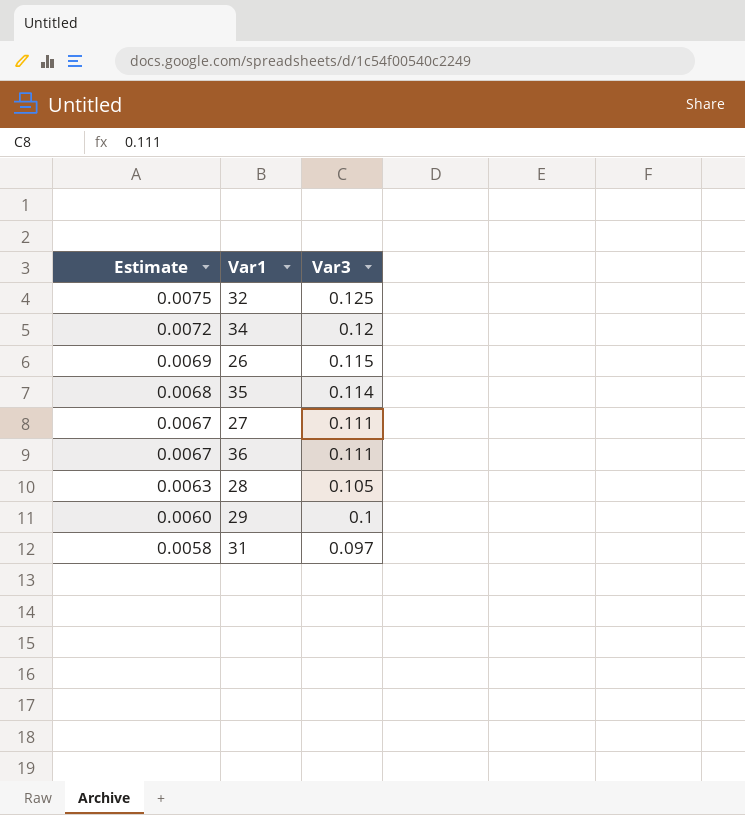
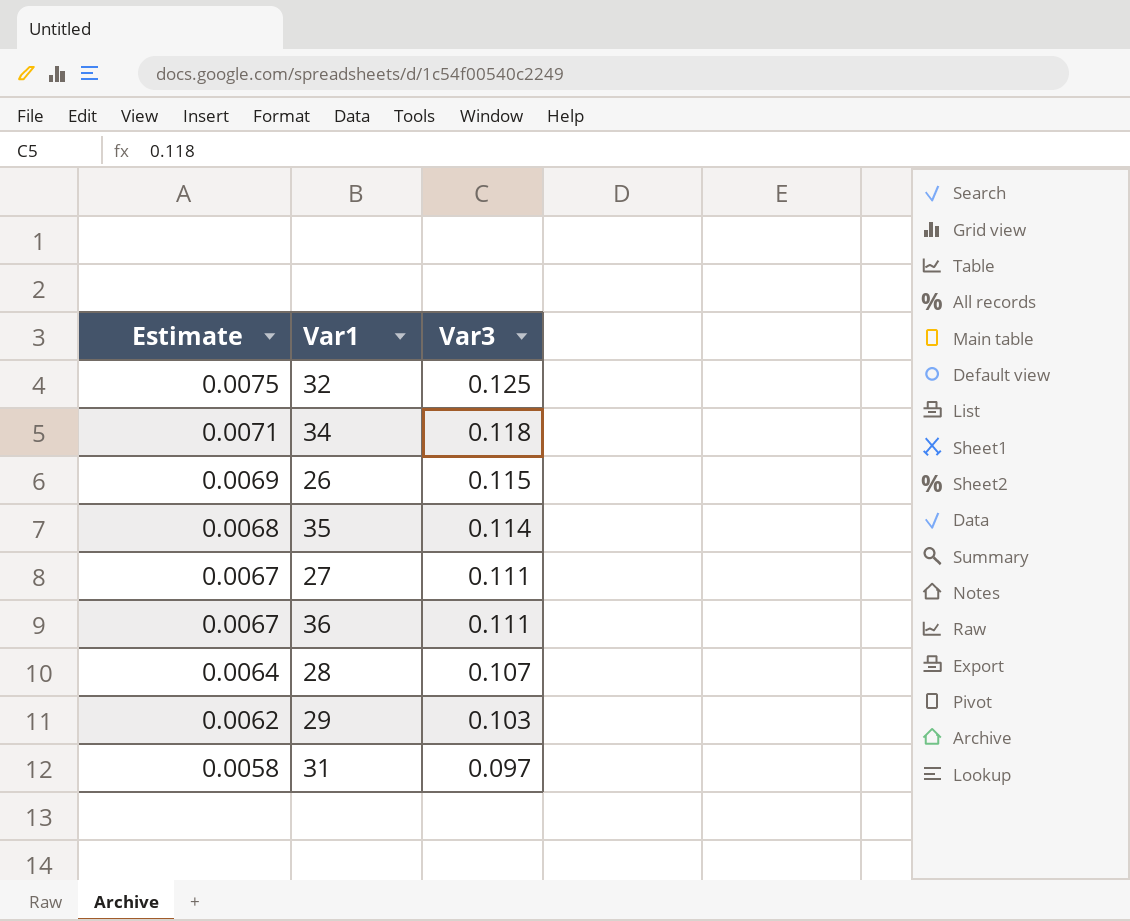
34 | Estimate: 0.0072 -> 0.0071
34 | Var3: 0.12 -> 0.118
28 | Estimate: 0.0063 -> 0.0064
28 | Var3: 0.105 -> 0.107
29 | Estimate: 0.0060 -> 0.0062
29 | Var3: 0.1 -> 0.103

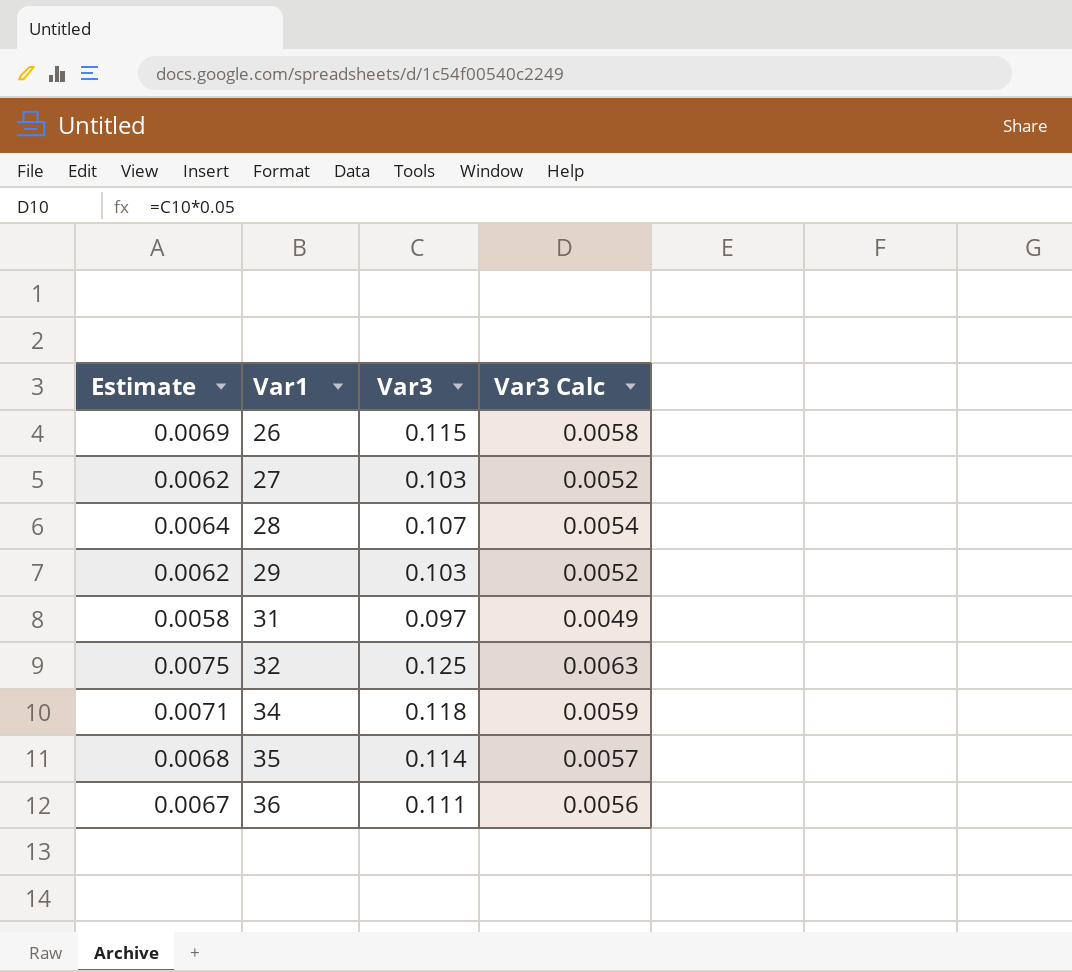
row order: Estimate descending -> Var1 ascending
column Var3 Calc | formula: none -> [Var3] * 0.05
27 | Estimate: 0.0067 -> 0.0062
27 | Var3: 0.111 -> 0.103

